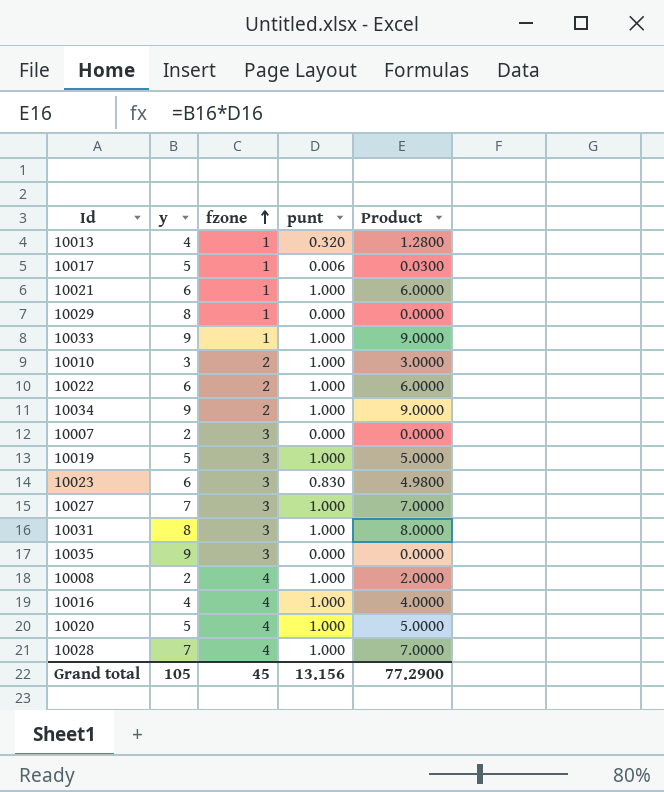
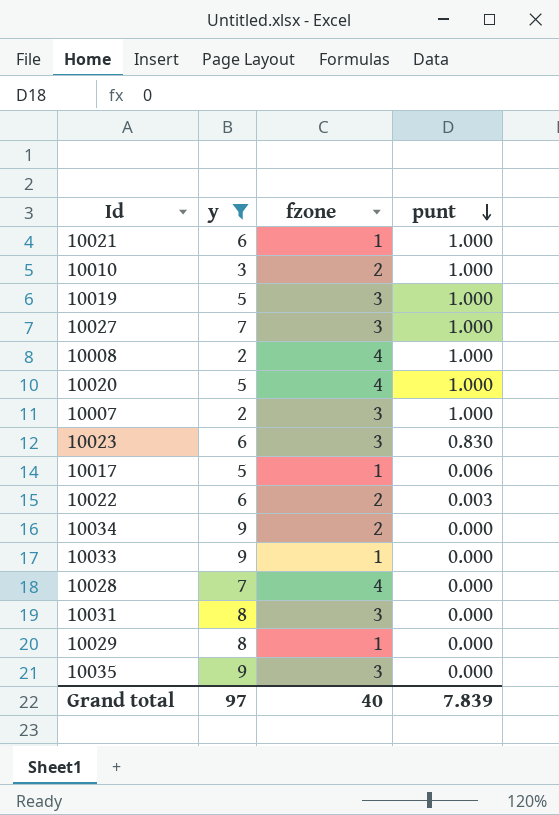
filter: none -> y != 4
row order: fzone ascending -> punt descending
column Product | formula: [y] * [punt] -> none
10007 | punt: 0.000 -> 1.000
10022 | punt: 1.000 -> 0.003
10034 | punt: 1.000 -> 0.000
10033 | punt: 1.000 -> 0.000
10028 | punt: 1.000 -> 0.000
10031 | punt: 1.000 -> 0.000
Grand total | y: 105 -> 97
Grand total | fzone: 45 -> 40
Grand total | punt: 13.156 -> 7.839

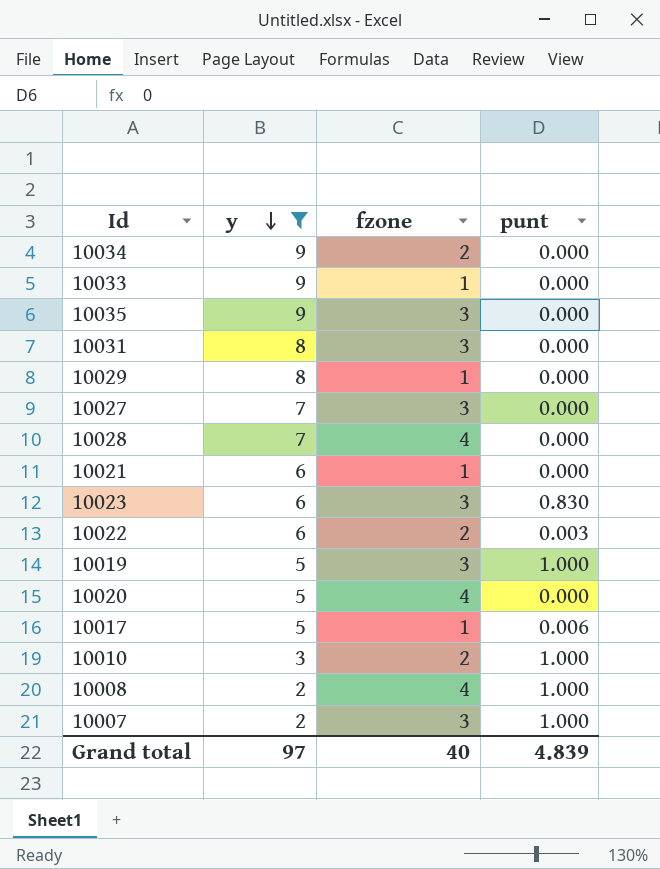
row order: punt descending -> y descending
10027 | punt: 1.000 -> 0.000
10021 | punt: 1.000 -> 0.000
10020 | punt: 1.000 -> 0.000
Grand total | punt: 7.839 -> 4.839

